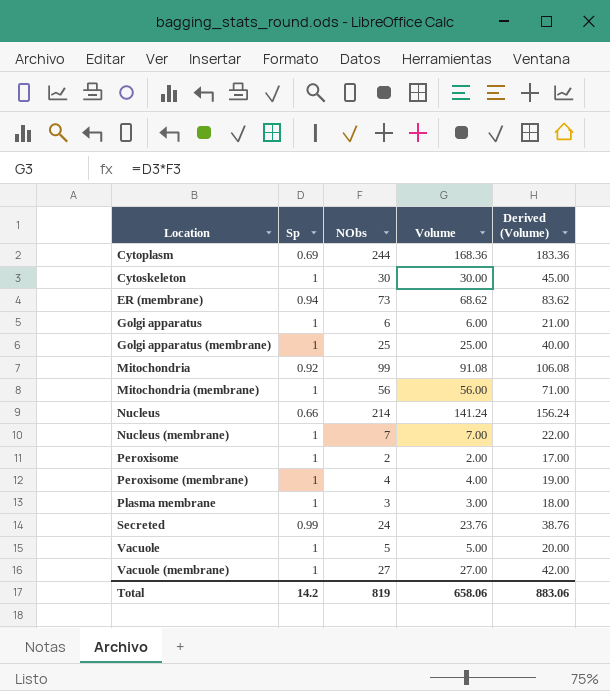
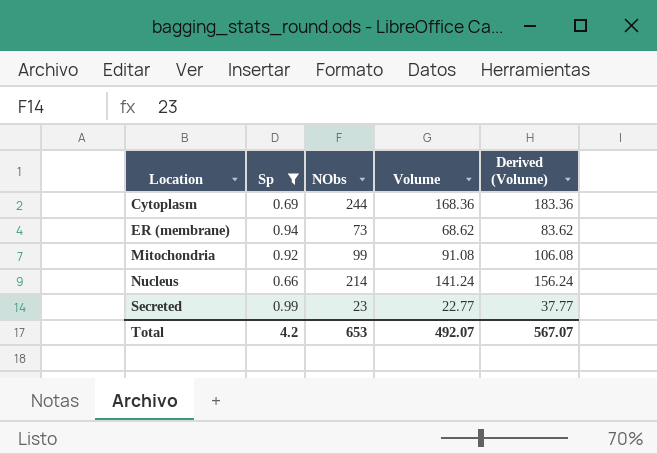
filter: none -> Sp != 1
Secreted | NObs: 24 -> 23
Secreted | Volume: 23.76 -> 22.77
Secreted | Derived (Volume): 38.76 -> 37.77
Total | Sp: 14.2 -> 4.2
Total | NObs: 819 -> 653
Total | Volume: 658.06 -> 492.07
Total | Derived (Volume): 883.06 -> 567.07

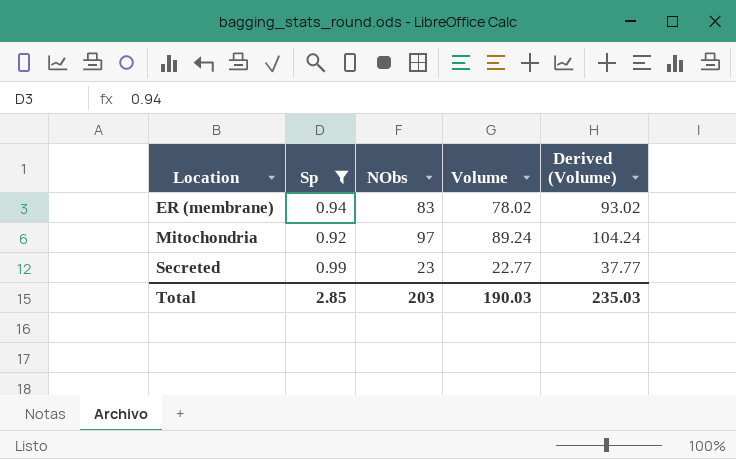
row Cytoplasm: 0.69 | 244 | 168.36 | 183.36 -> none
row Nucleus: 0.66 | 214 | 141.24 | 156.24 -> none
ER (membrane) | NObs: 73 -> 83
ER (membrane) | Volume: 68.62 -> 78.02
ER (membrane) | Derived (Volume): 83.62 -> 93.02
Mitochondria | NObs: 99 -> 97
Mitochondria | Volume: 91.08 -> 89.24
Mitochondria | Derived (Volume): 106.08 -> 104.24
Total | Sp: 4.2 -> 2.85
Total | NObs: 653 -> 203
Total | Volume: 492.07 -> 190.03
Total | Derived (Volume): 567.07 -> 235.03

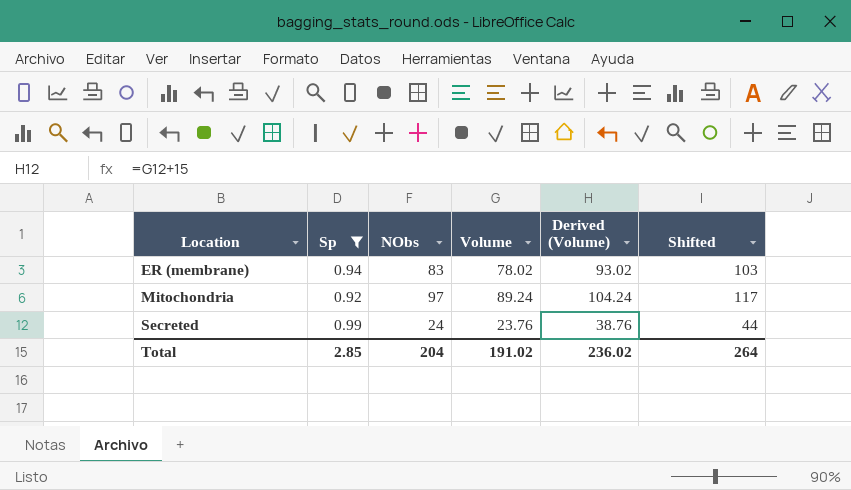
column Shifted | formula: none -> [NObs] + 20
Secreted | NObs: 23 -> 24
Secreted | Volume: 22.77 -> 23.76
Secreted | Derived (Volume): 37.77 -> 38.76
Total | NObs: 203 -> 204
Total | Volume: 190.03 -> 191.02
Total | Derived (Volume): 235.03 -> 236.02

